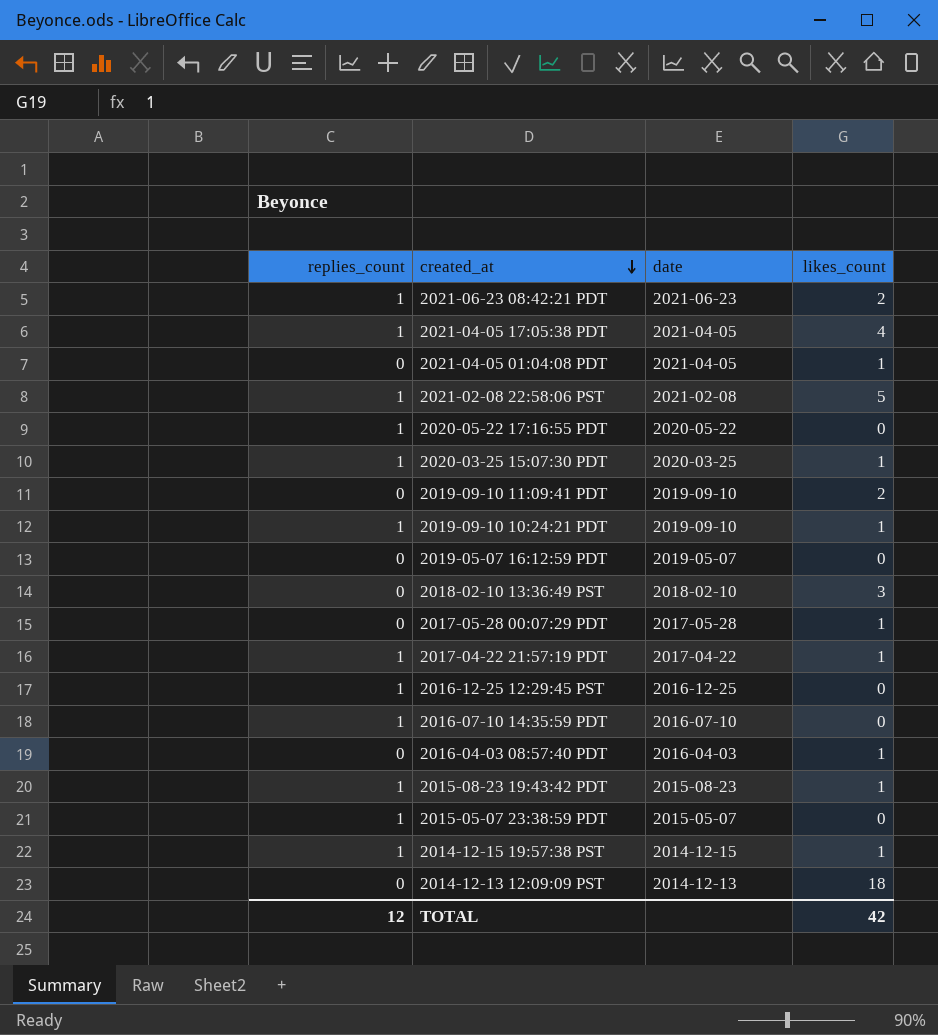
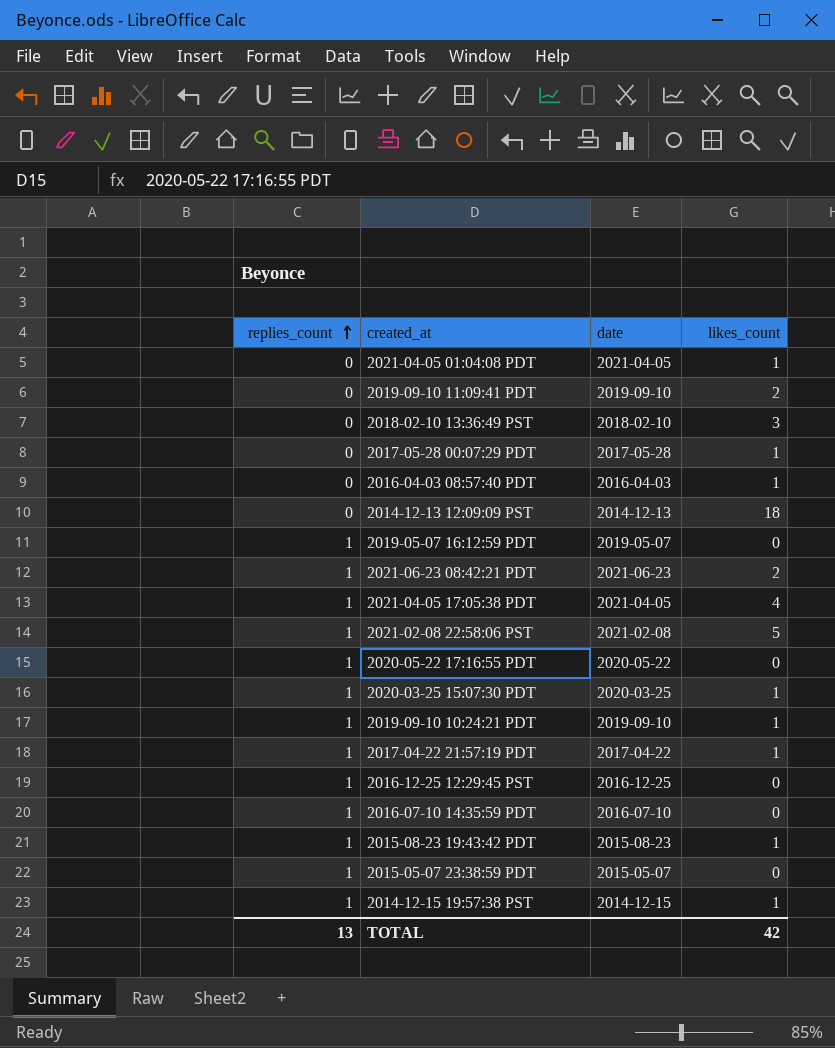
row order: created_at descending -> replies_count ascending
2019-05-07 16:12:59 PDT | replies_count: 0 -> 1
TOTAL | replies_count: 12 -> 13

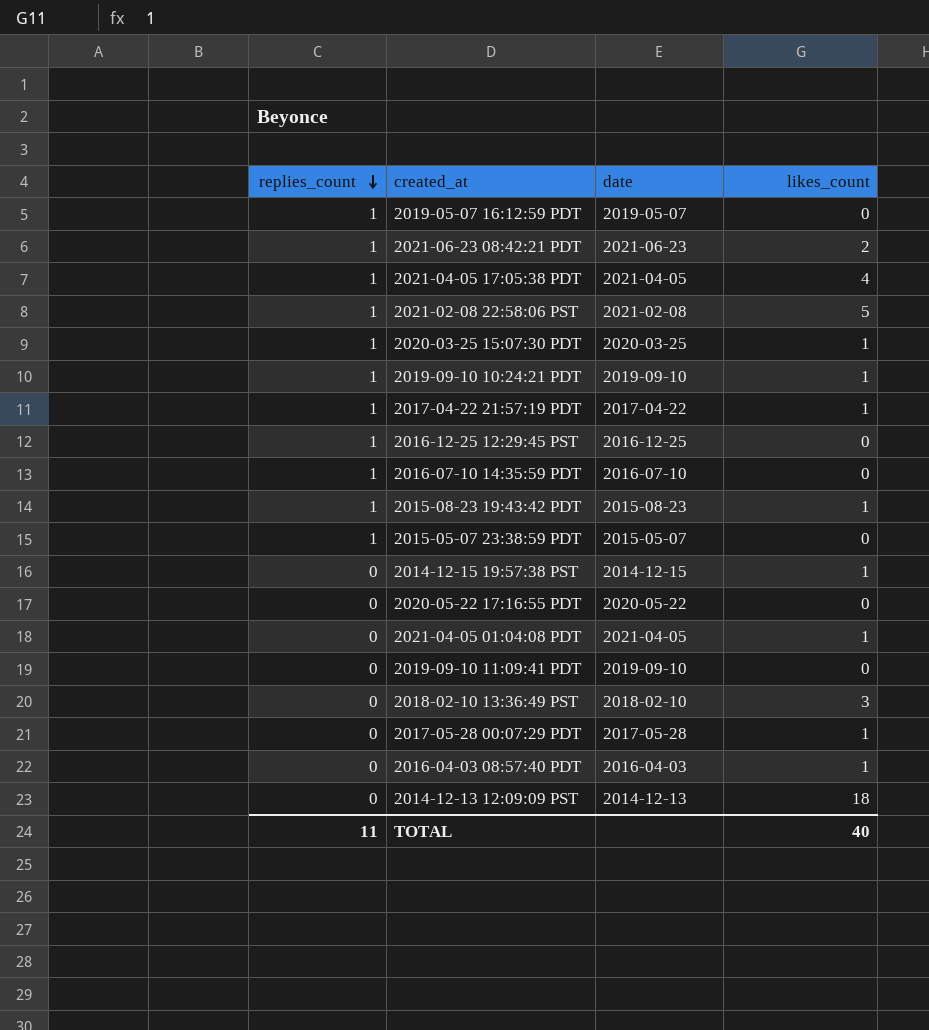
row order: replies_count ascending -> replies_count descending
2014-12-15 19:57:38 PST | replies_count: 1 -> 0
2020-05-22 17:16:55 PDT | replies_count: 1 -> 0
2019-09-10 11:09:41 PDT | likes_count: 2 -> 0
TOTAL | replies_count: 13 -> 11
TOTAL | likes_count: 42 -> 40

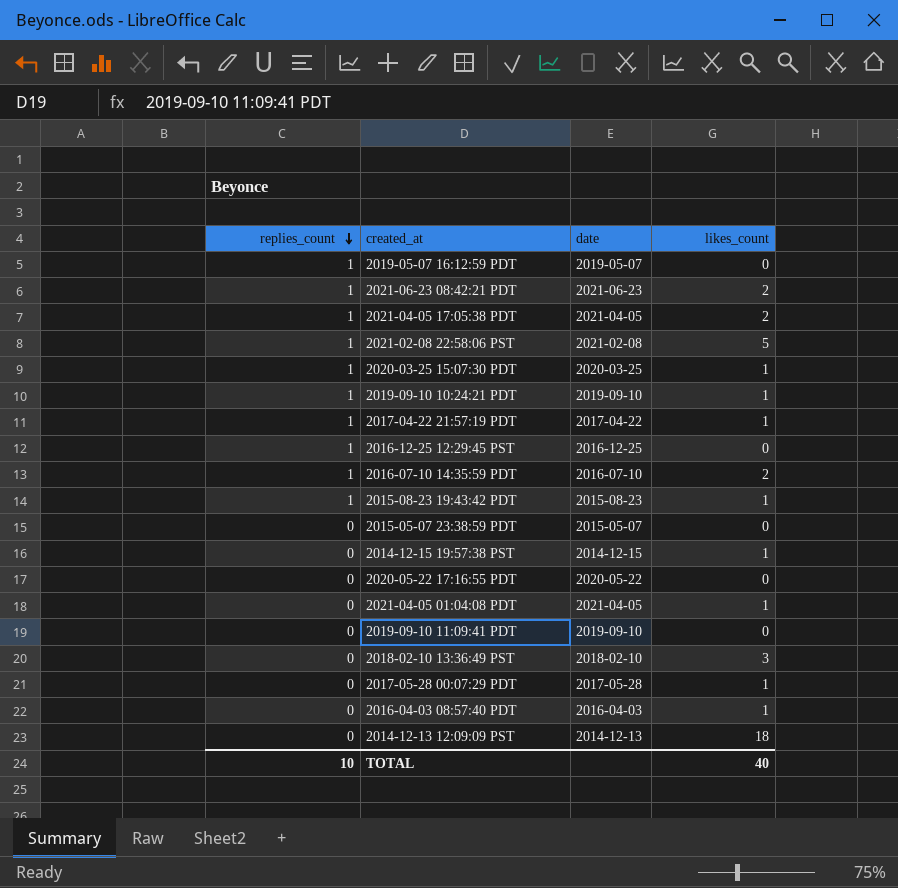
2021-04-05 17:05:38 PDT | likes_count: 4 -> 2
2016-07-10 14:35:59 PDT | likes_count: 0 -> 2
2015-05-07 23:38:59 PDT | replies_count: 1 -> 0
TOTAL | replies_count: 11 -> 10

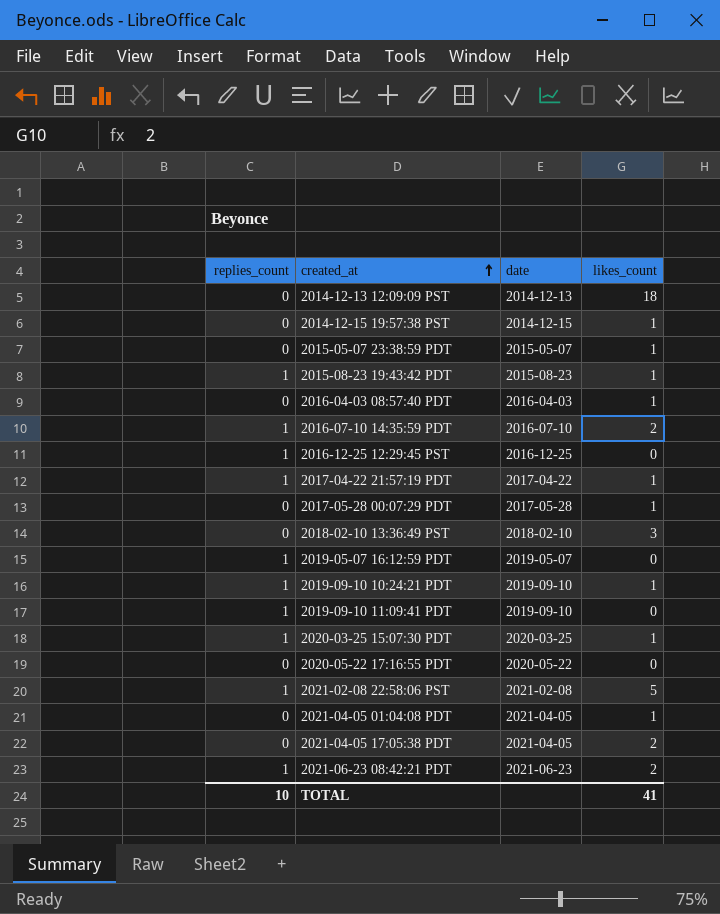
row order: replies_count descending -> created_at ascending
2015-05-07 23:38:59 PDT | likes_count: 0 -> 1
2019-09-10 11:09:41 PDT | replies_count: 0 -> 1
2021-04-05 17:05:38 PDT | replies_count: 1 -> 0
TOTAL | likes_count: 40 -> 41

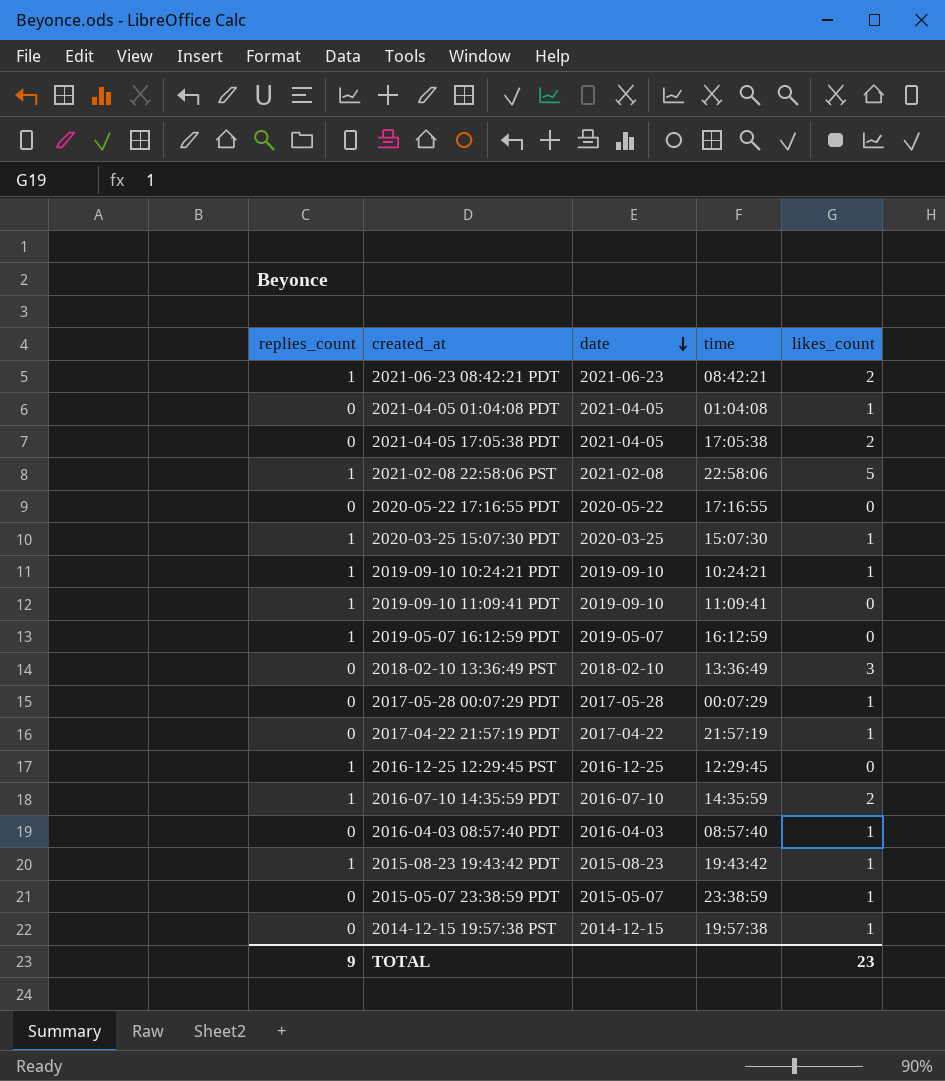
row order: created_at ascending -> date descending
column time | position: none -> 4
row 2014-12-13 12:09:09 PST: 0 | 2014-12-13 | 18 -> none
2017-04-22 21:57:19 PDT | replies_count: 1 -> 0
TOTAL | replies_count: 10 -> 9
TOTAL | likes_count: 41 -> 23

